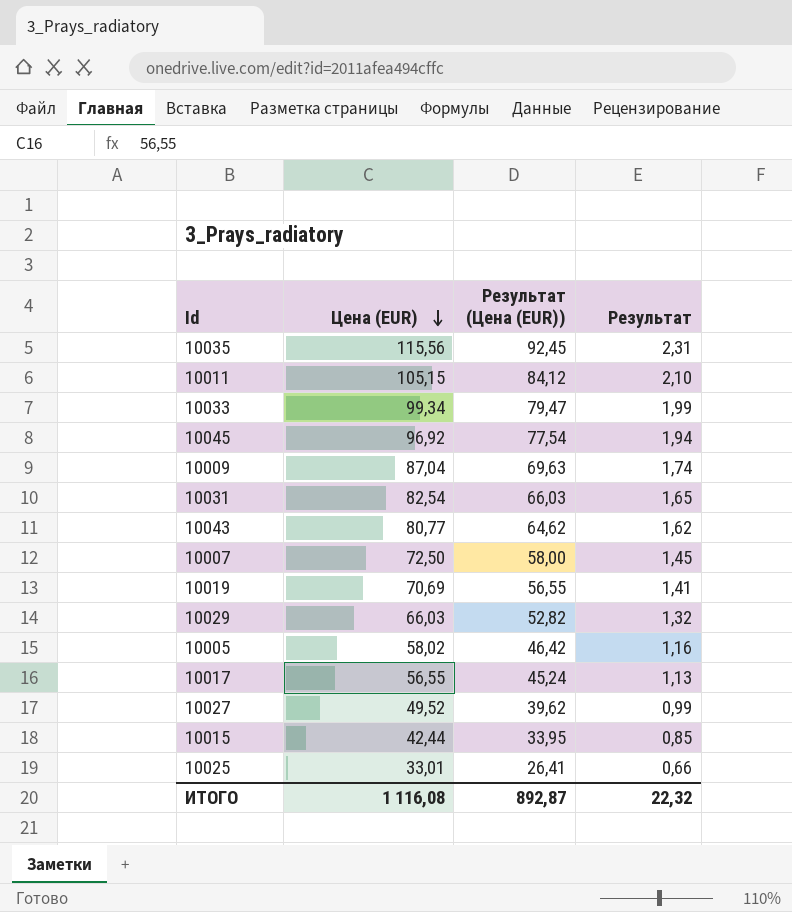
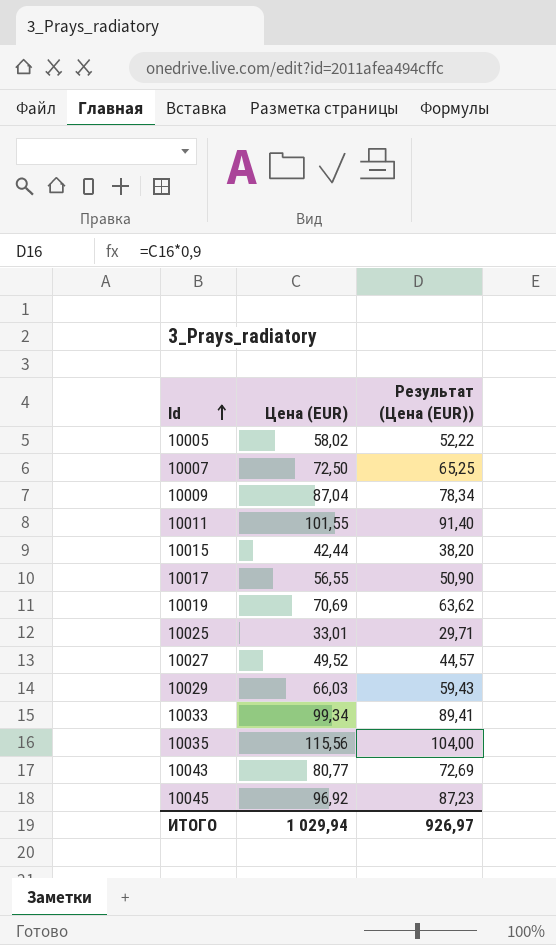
row order: Цена (EUR) descending -> Id ascending
column Результат | formula: [Цена (EUR)] * 0,02 -> none
column Результат (Цена (EUR)) | formula: [Цена (EUR)] * 0,8 -> [Цена (EUR)] * 0,9
row 10031: 82,54 | 66,03 | 1,65 -> none
10011 | Цена (EUR): 105,15 -> 101,55
ИТОГО | Цена (EUR): 1 116,08 -> 1 029,94
ИТОГО | Результат (Цена (EUR)): 892,87 -> 926,97

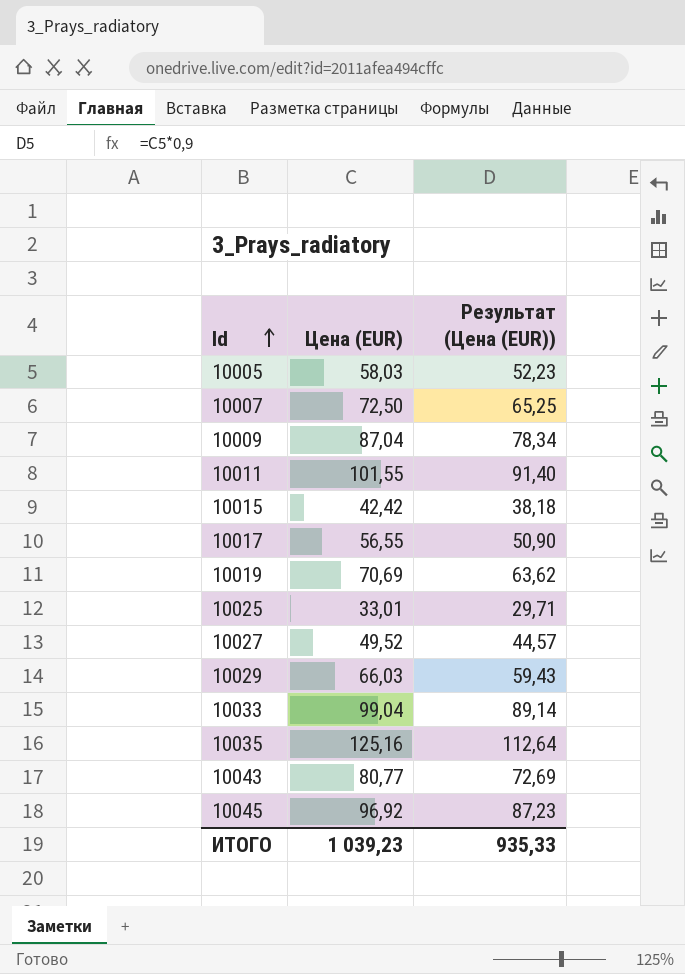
10005 | Цена (EUR): 58,02 -> 58,03
10005 | Результат (Цена (EUR)): 52,22 -> 52,23
10015 | Цена (EUR): 42,44 -> 42,42
10015 | Результат (Цена (EUR)): 38,20 -> 38,18
10033 | Цена (EUR): 99,34 -> 99,04
10033 | Результат (Цена (EUR)): 89,41 -> 89,14
10035 | Цена (EUR): 115,56 -> 125,16
10035 | Результат (Цена (EUR)): 104,00 -> 112,64
ИТОГО | Цена (EUR): 1 029,94 -> 1 039,23
ИТОГО | Результат (Цена (EUR)): 926,97 -> 935,33

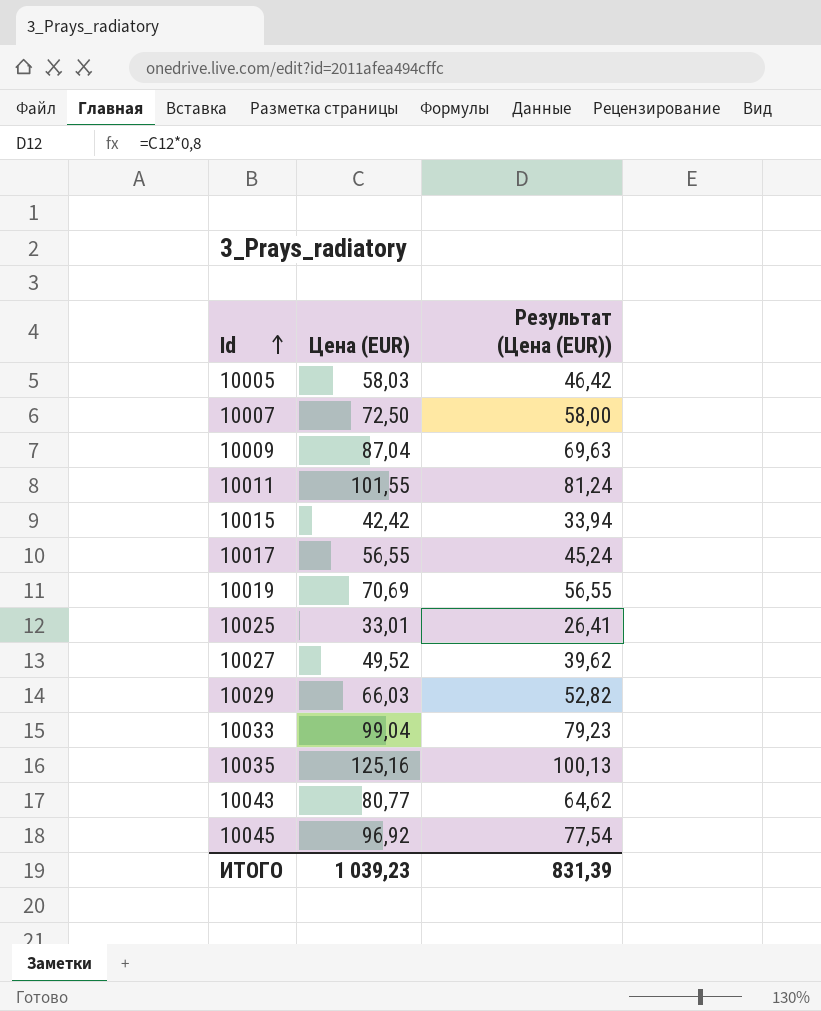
column Результат (Цена (EUR)) | formula: [Цена (EUR)] * 0,9 -> [Цена (EUR)] * 0,8
ИТОГО | Результат (Цена (EUR)): 935,33 -> 831,39

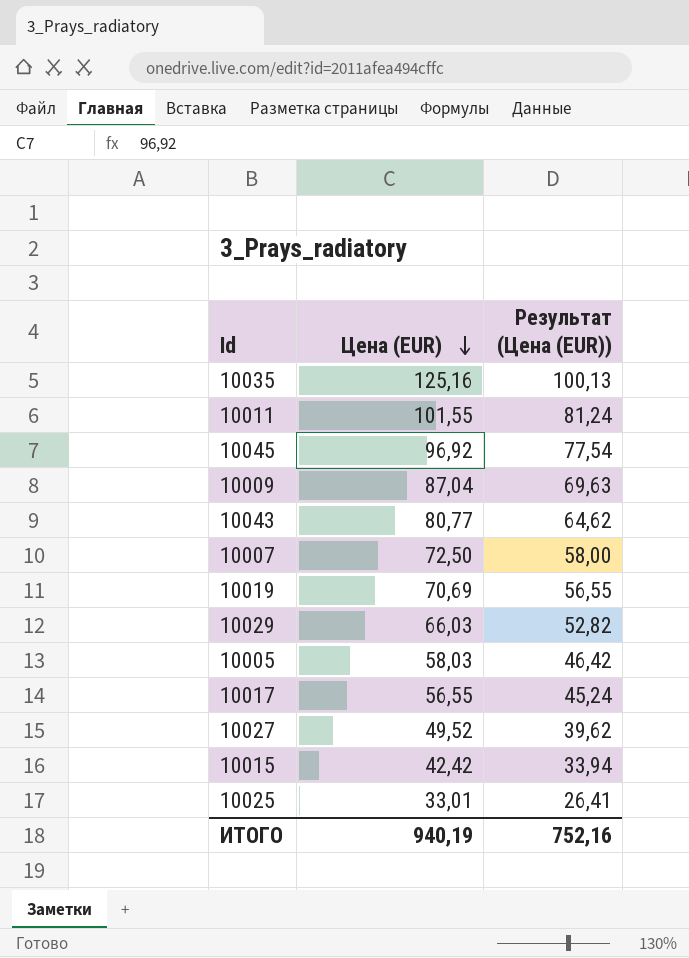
row order: Id ascending -> Цена (EUR) descending
row 10033: 99,04 | 79,23 -> none
ИТОГО | Цена (EUR): 1 039,23 -> 940,19
ИТОГО | Результат (Цена (EUR)): 831,39 -> 752,16

